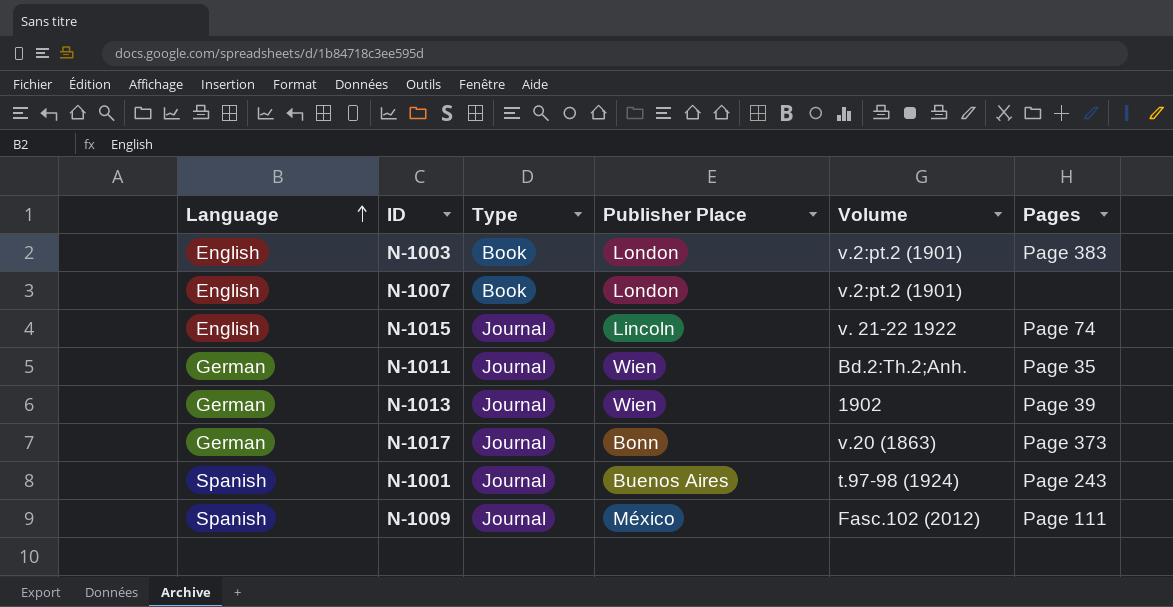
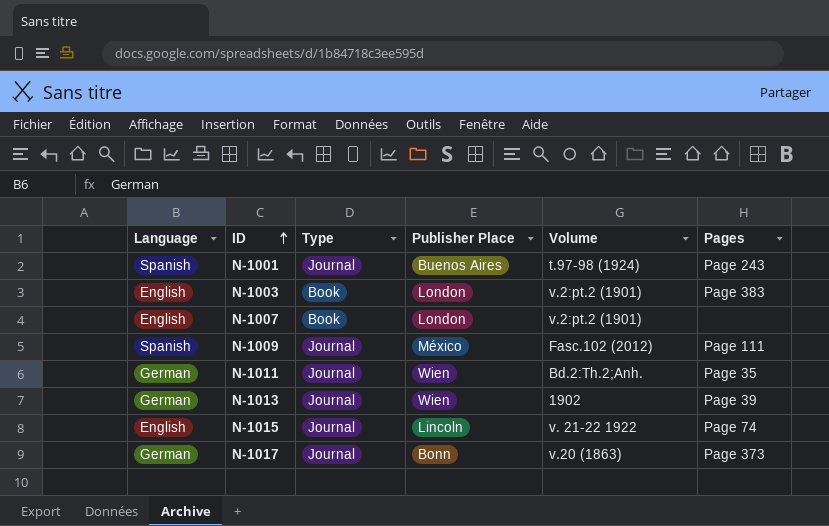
row order: Language ascending -> ID ascending

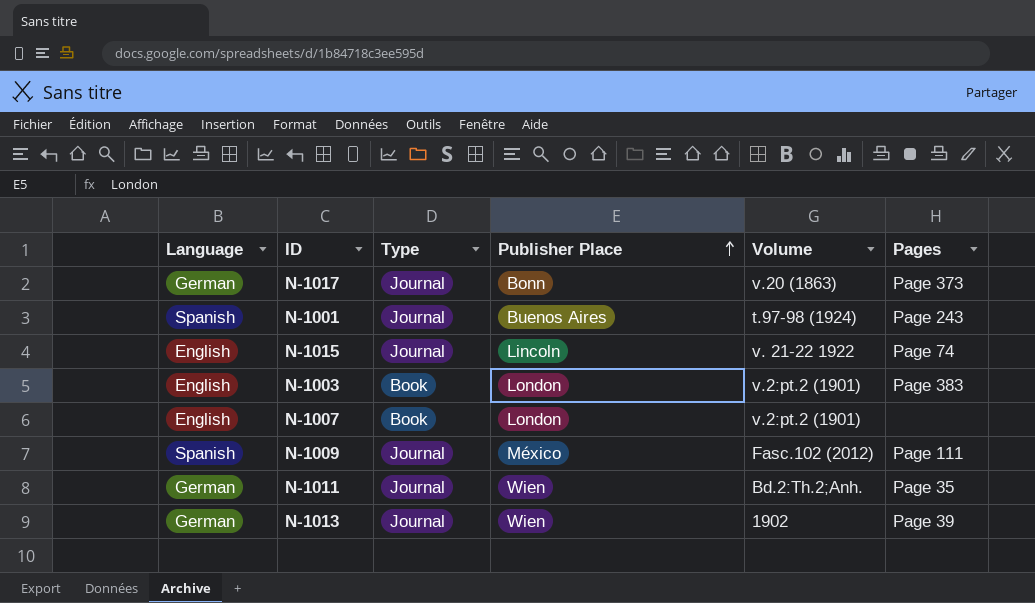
row order: ID ascending -> Publisher Place ascending

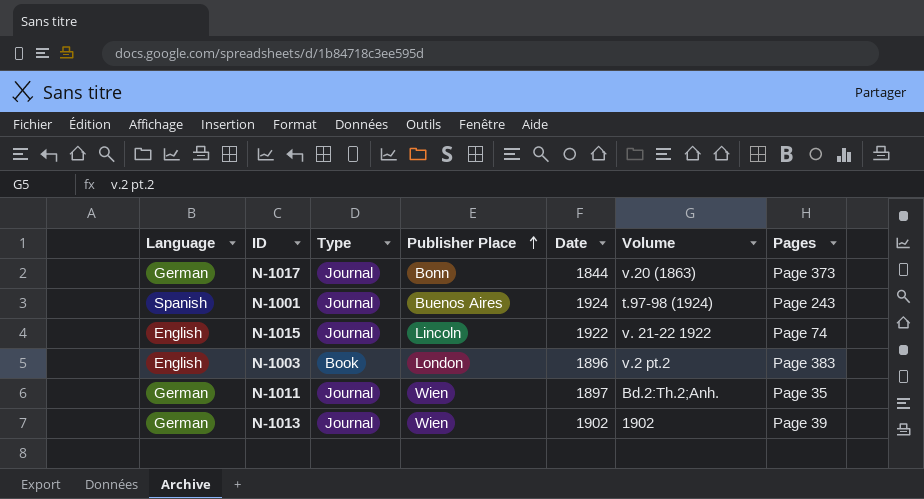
column Date | position: none -> 5
row N-1007: English | Book | London | v.2:pt.2 (1901) | none -> none
row N-1009: Spanish | Journal | México | Fasc.102 (2012) | Page 111 -> none
N-1003 | Volume: v.2:pt.2 (1901) -> v.2 pt.2

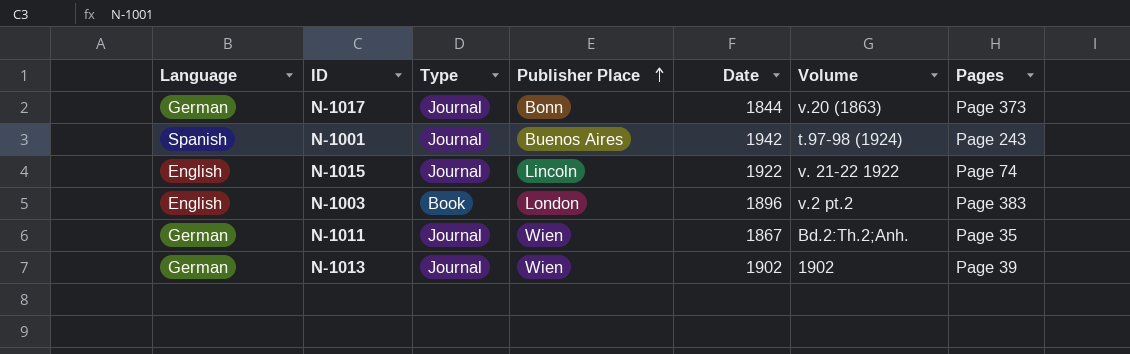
N-1001 | Date: 1924 -> 1942
N-1011 | Date: 1897 -> 1867

